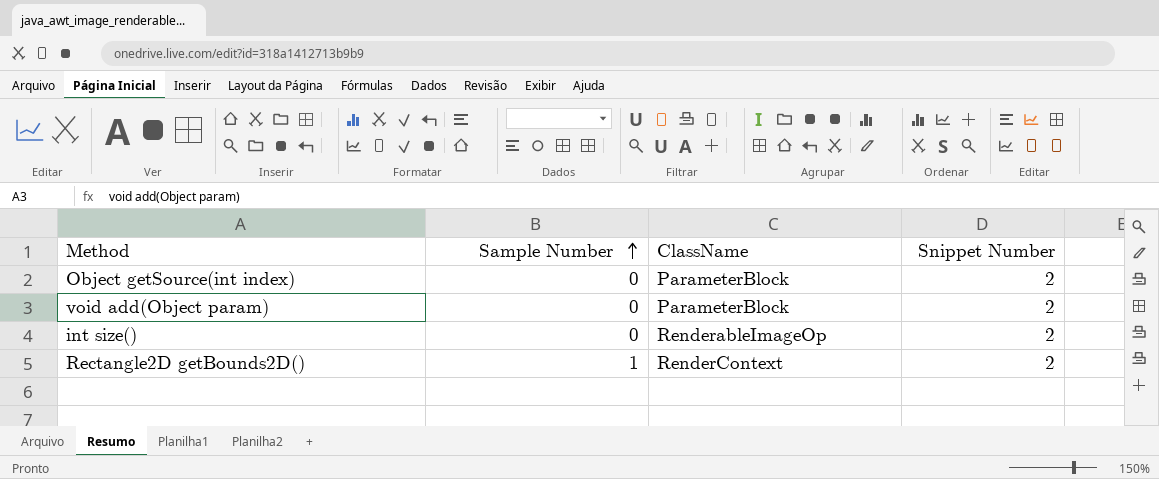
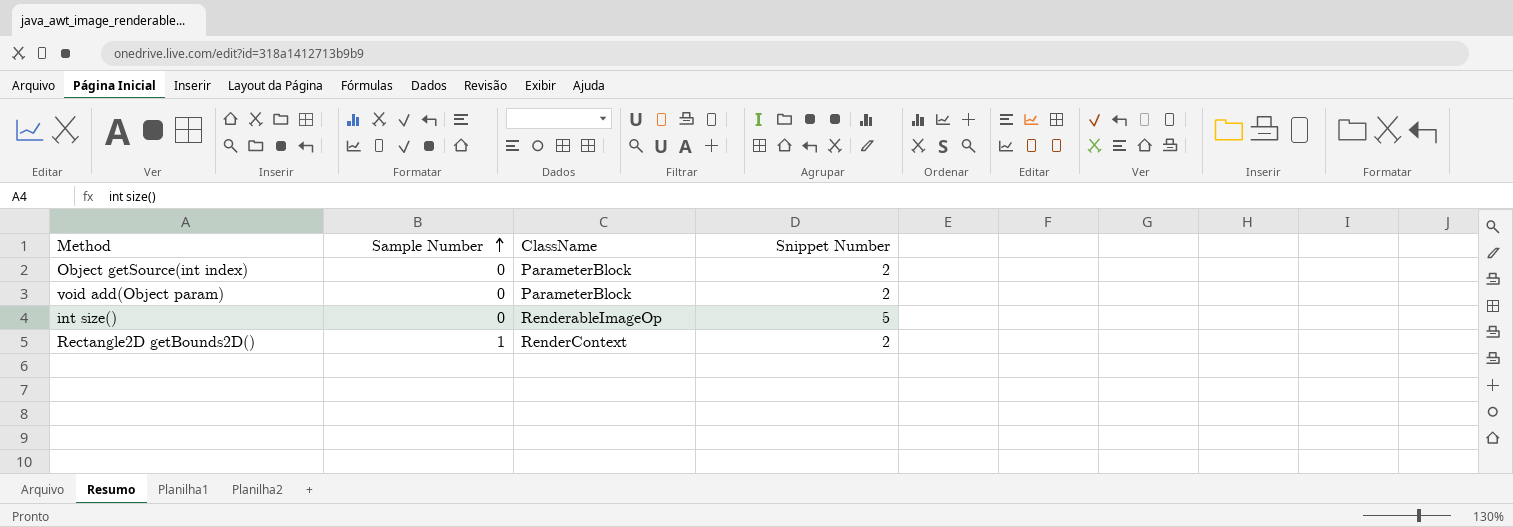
int size() | Snippet Number: 2 -> 5

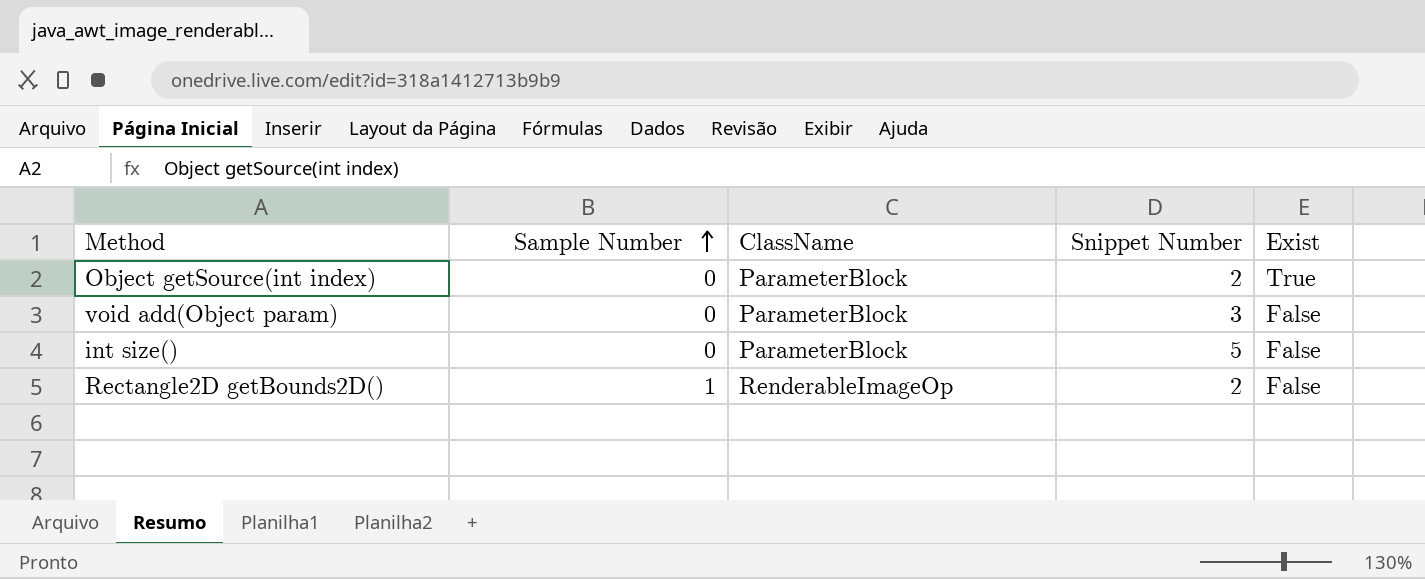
column Exist | position: none -> 5
void add(Object param) | Snippet Number: 2 -> 3
int size() | ClassName: RenderableImageOp -> ParameterBlock
Rectangle2D getBounds2D() | ClassName: RenderContext -> RenderableImageOp

